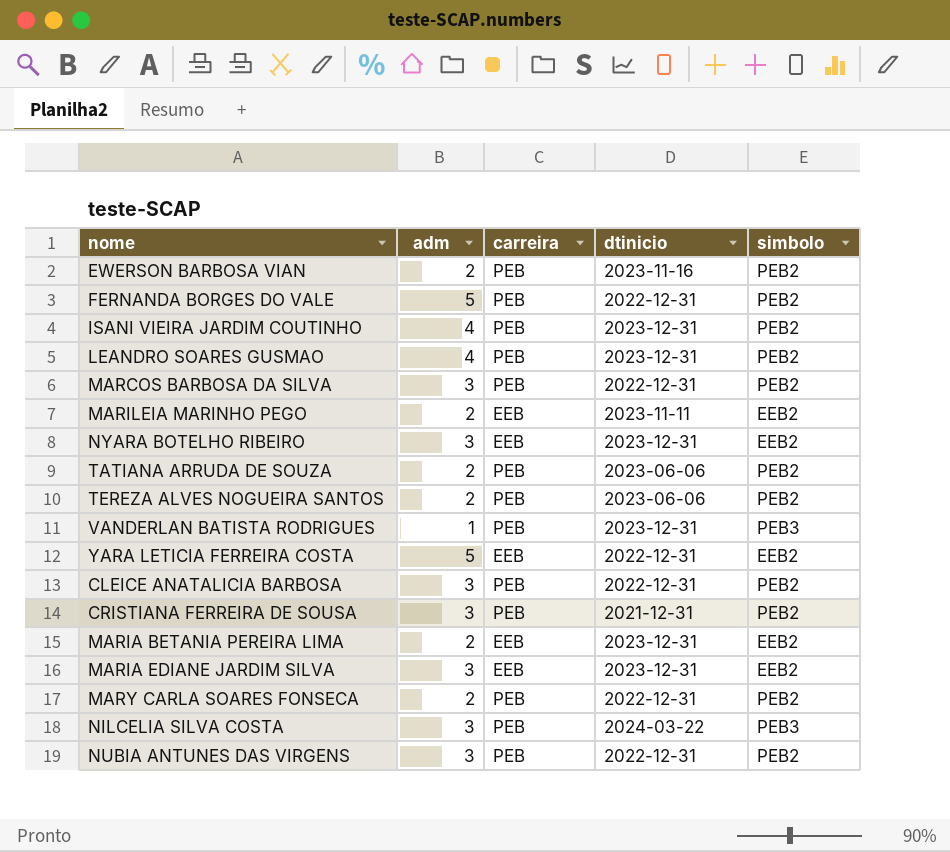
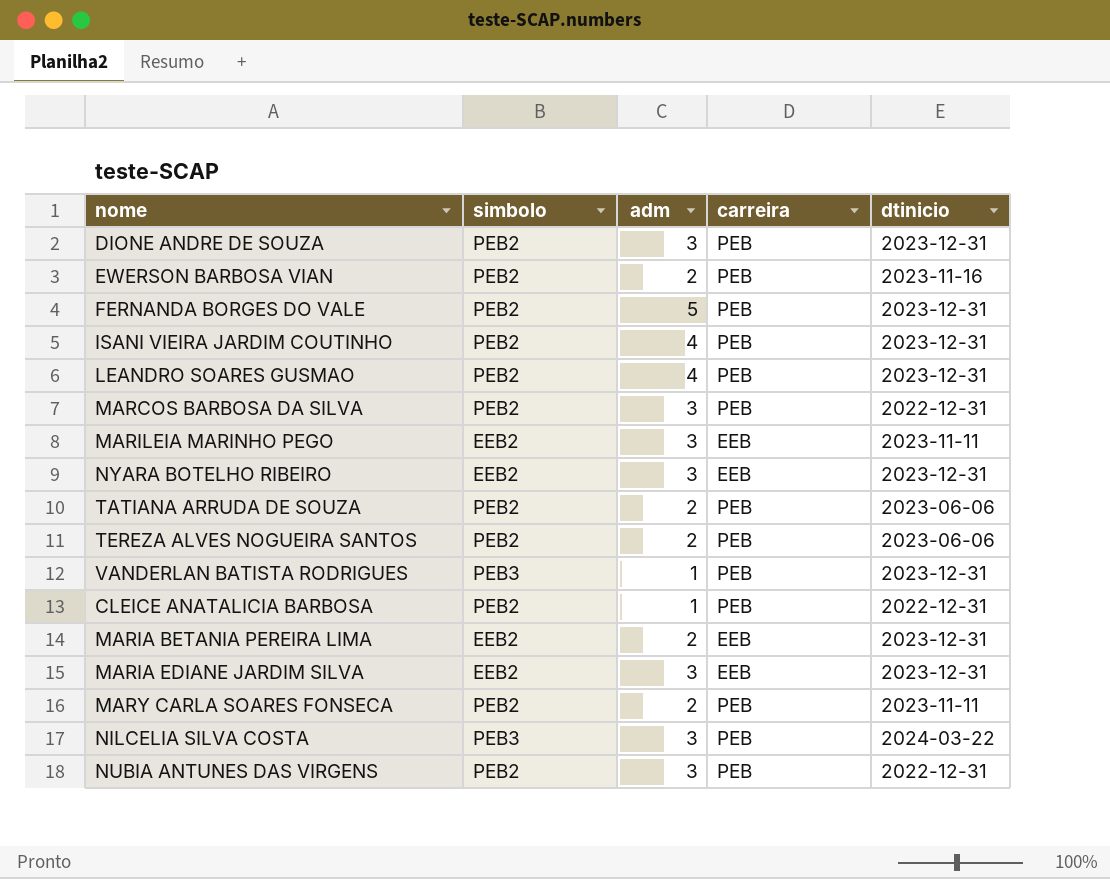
column simbolo | position: 5 -> 2
row YARA LETICIA FERREIRA COSTA: 5 | EEB | 2022-12-31 | EEB2 -> none
row CRISTIANA FERREIRA DE SOUSA: 3 | PEB | 2021-12-31 | PEB2 -> none
row DIONE ANDRE DE SOUZA: none -> PEB2 | 3 | PEB | 2023-12-31
FERNANDA BORGES DO VALE | dtinicio: 2022-12-31 -> 2023-12-31
MARILEIA MARINHO PEGO | adm: 2 -> 3
CLEICE ANATALICIA BARBOSA | adm: 3 -> 1
MARY CARLA SOARES FONSECA | dtinicio: 2022-12-31 -> 2023-11-11

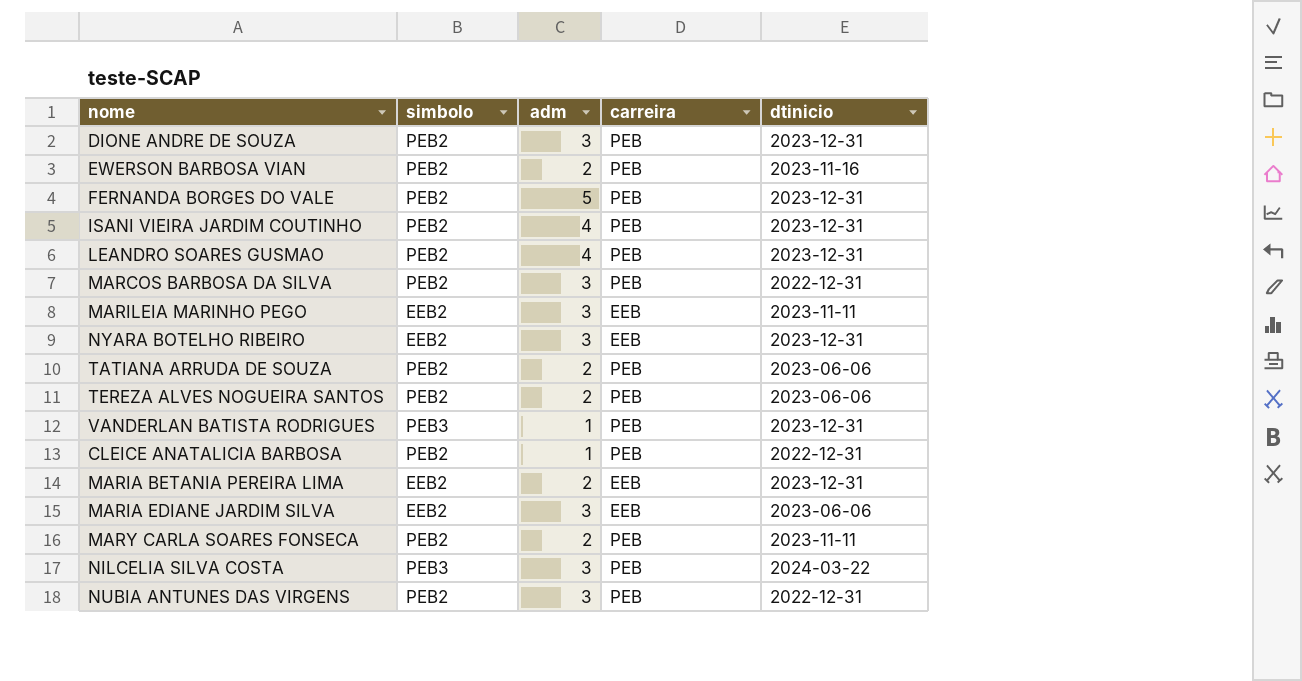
MARIA EDIANE JARDIM SILVA | dtinicio: 2023-12-31 -> 2023-06-06

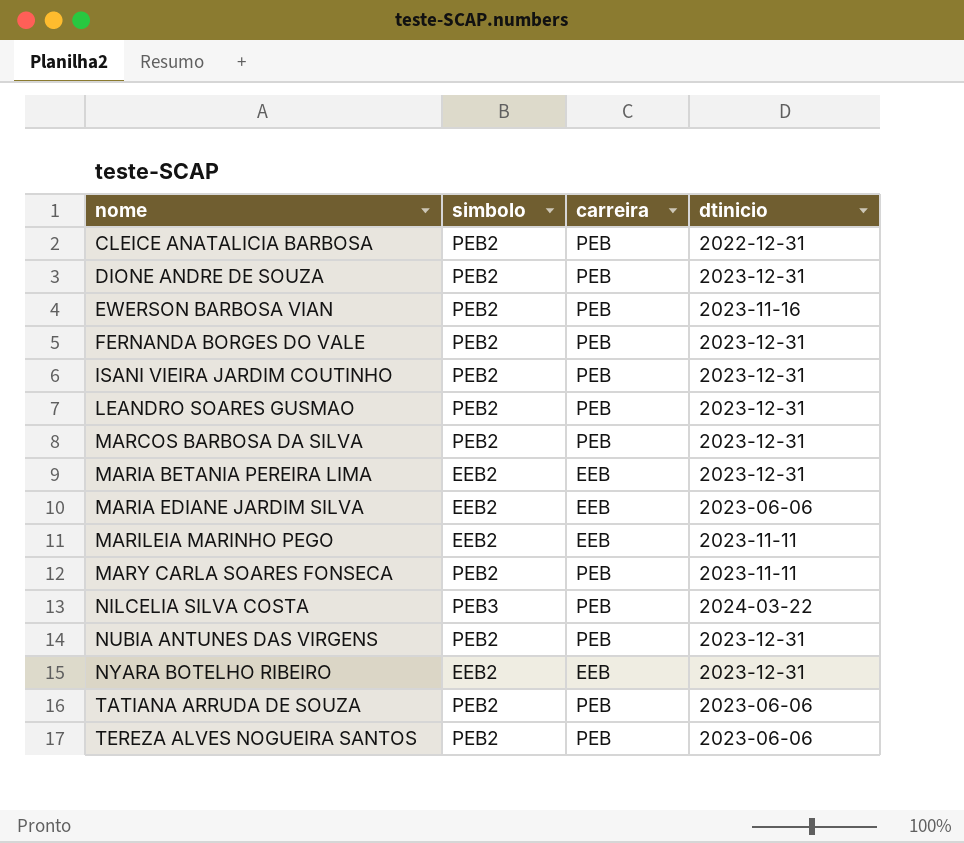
row order: none -> nome ascending
column adm | position: 3 -> none
row VANDERLAN BATISTA RODRIGUES: PEB3 | 1 | PEB | 2023-12-31 -> none
MARCOS BARBOSA DA SILVA | dtinicio: 2022-12-31 -> 2023-12-31
NUBIA ANTUNES DAS VIRGENS | dtinicio: 2022-12-31 -> 2023-12-31

